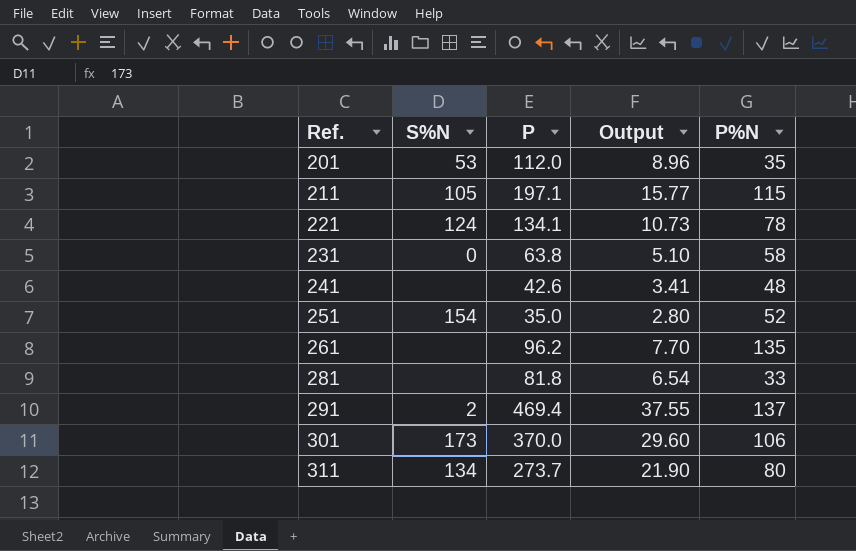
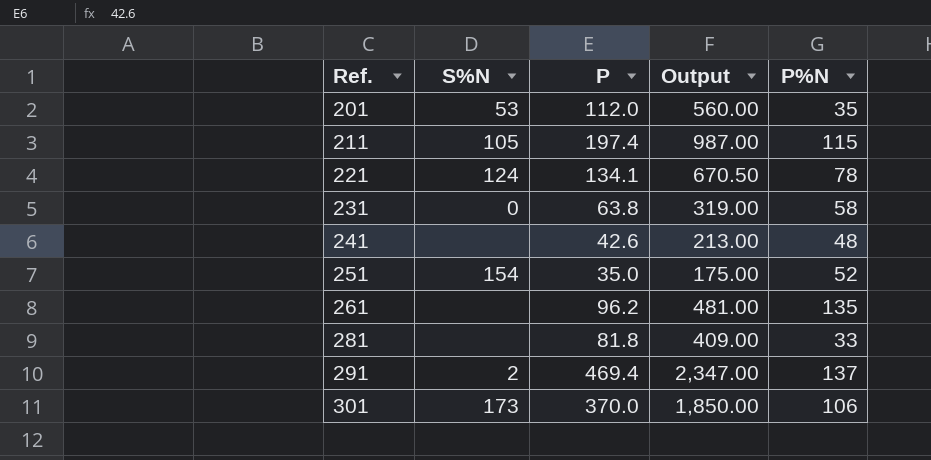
column Output | formula: [P] * 0.08 -> [P] * 5
row 311: 134 | 273.7 | 21.90 | 80 -> none
211 | P: 197.1 -> 197.4

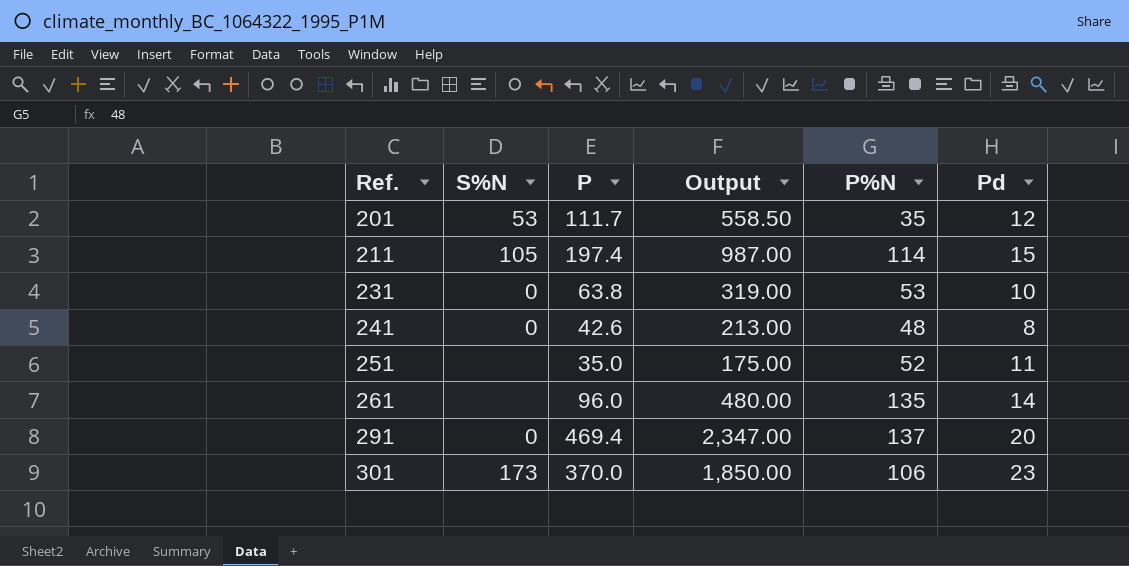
column Pd | position: none -> 6
row 221: 124 | 134.1 | 670.50 | 78 -> none
row 281: none | 81.8 | 409.00 | 33 -> none
201 | P: 112.0 -> 111.7
201 | Output: 560.00 -> 558.50
211 | P%N: 115 -> 114
231 | P%N: 58 -> 53
241 | S%N: none -> 0
251 | S%N: 154 -> none
261 | P: 96.2 -> 96.0
261 | Output: 481.00 -> 480.00
291 | S%N: 2 -> 0

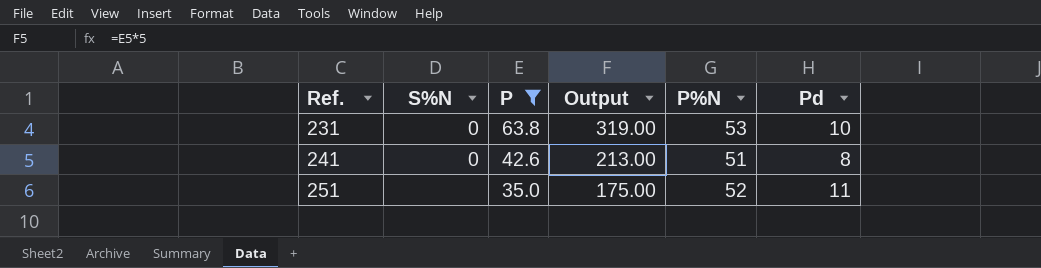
filter: none -> P <= 63.8
241 | P%N: 48 -> 51

